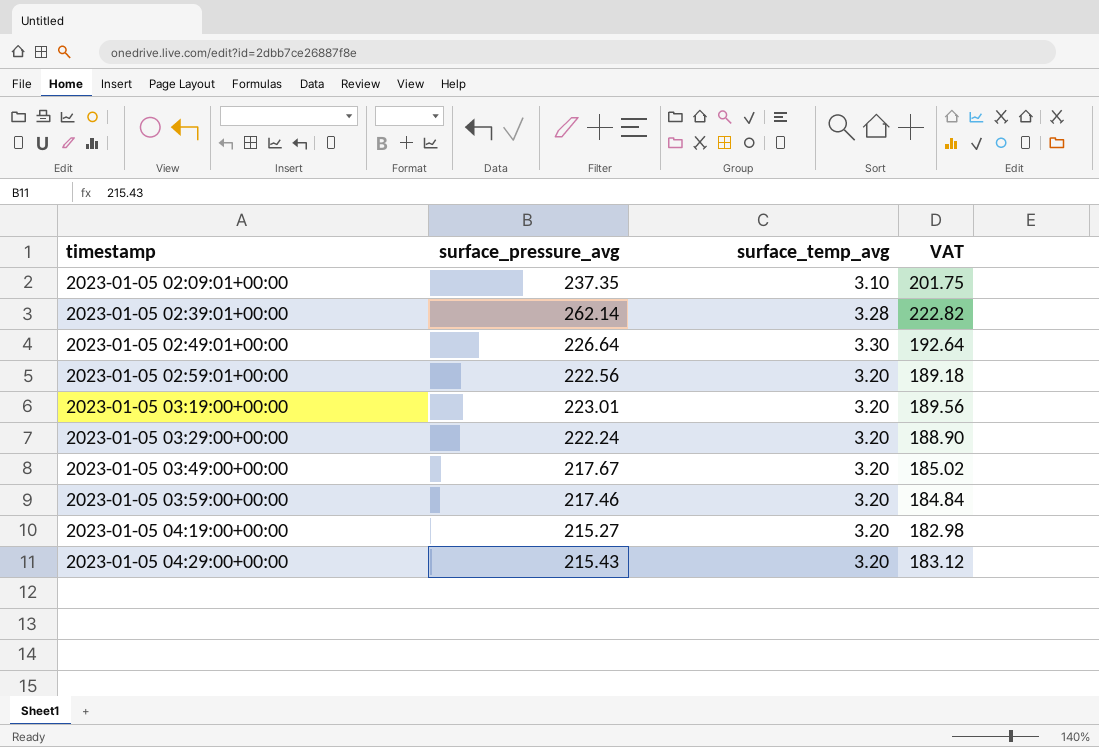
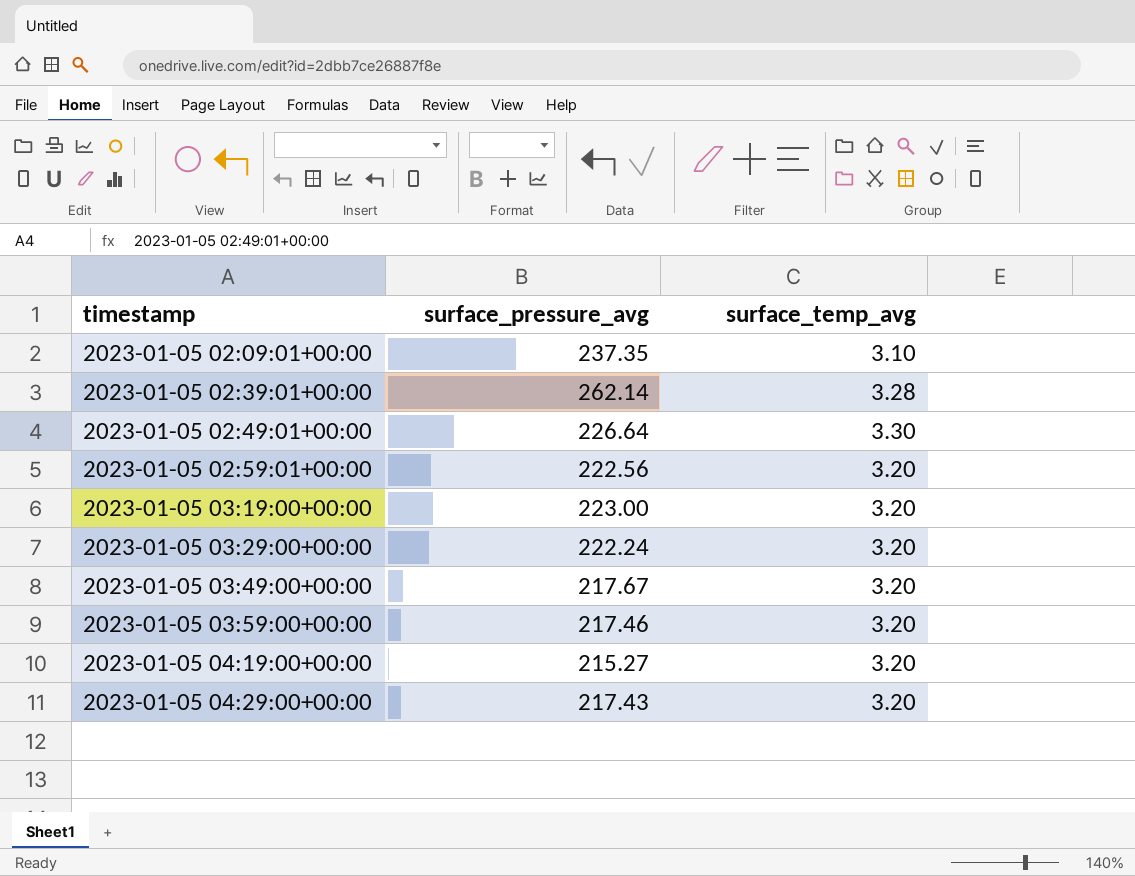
column VAT | formula: [surface_pressure_avg] * 0.85 -> none
2023-01-05 03:19:00+00:00 | surface_pressure_avg: 223.01 -> 223.00
2023-01-05 04:29:00+00:00 | surface_pressure_avg: 215.43 -> 217.43

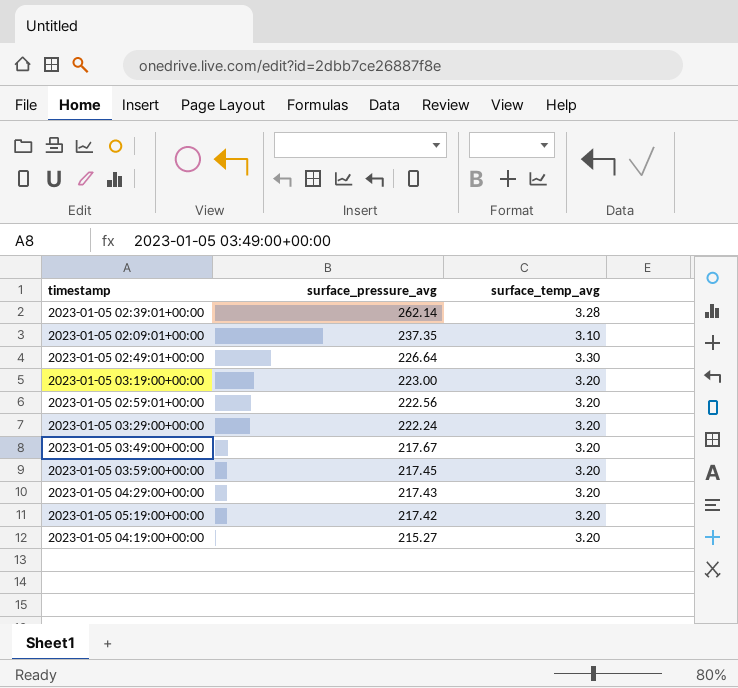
row order: timestamp ascending -> surface_pressure_avg descending
2023-01-05 03:59:00+00:00 | surface_pressure_avg: 217.46 -> 217.45
row 2023-01-05 05:19:00+00:00: none -> 217.42 | 3.20

